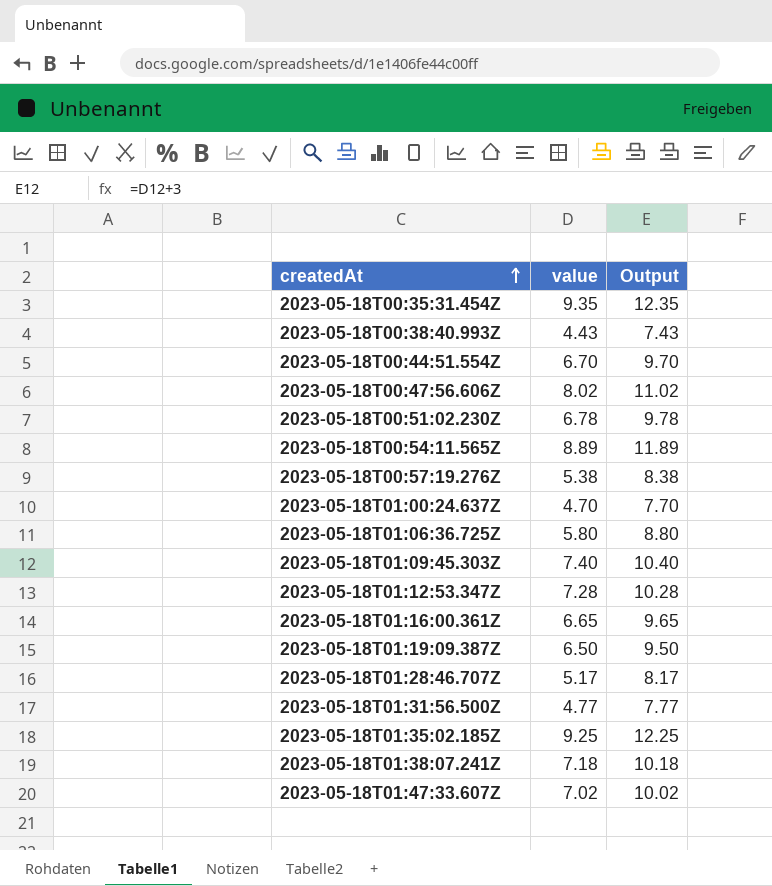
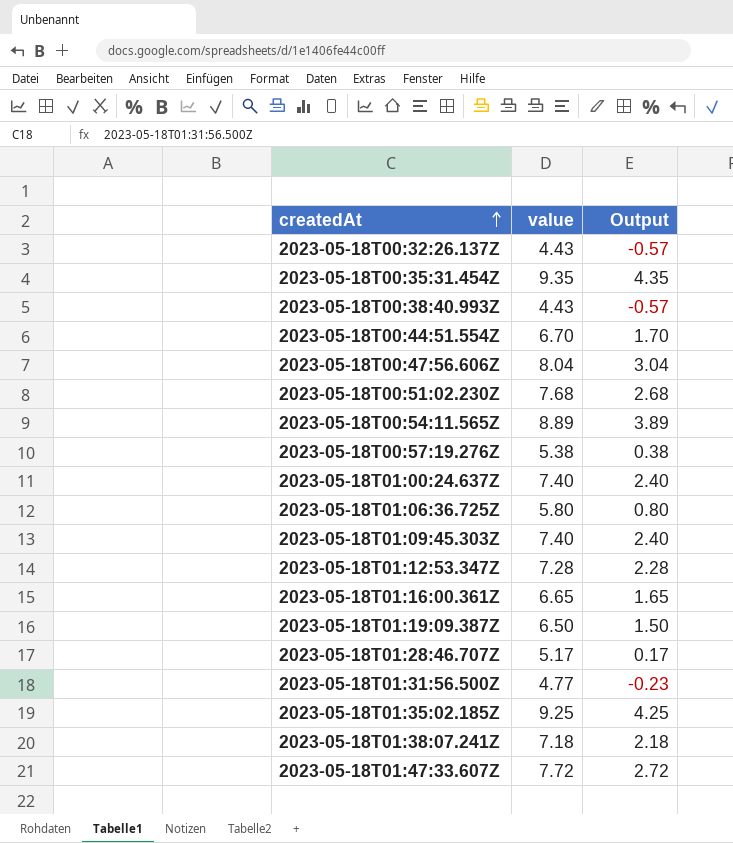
column Output | formula: [value] + 3 -> [value] - 5
row 2023-05-18T00:32:26.137Z: none -> 4.43 | -0.57
2023-05-18T00:47:56.606Z | value: 8.02 -> 8.04
2023-05-18T00:51:02.230Z | value: 6.78 -> 7.68
2023-05-18T01:00:24.637Z | value: 4.70 -> 7.40
2023-05-18T01:47:33.607Z | value: 7.02 -> 7.72

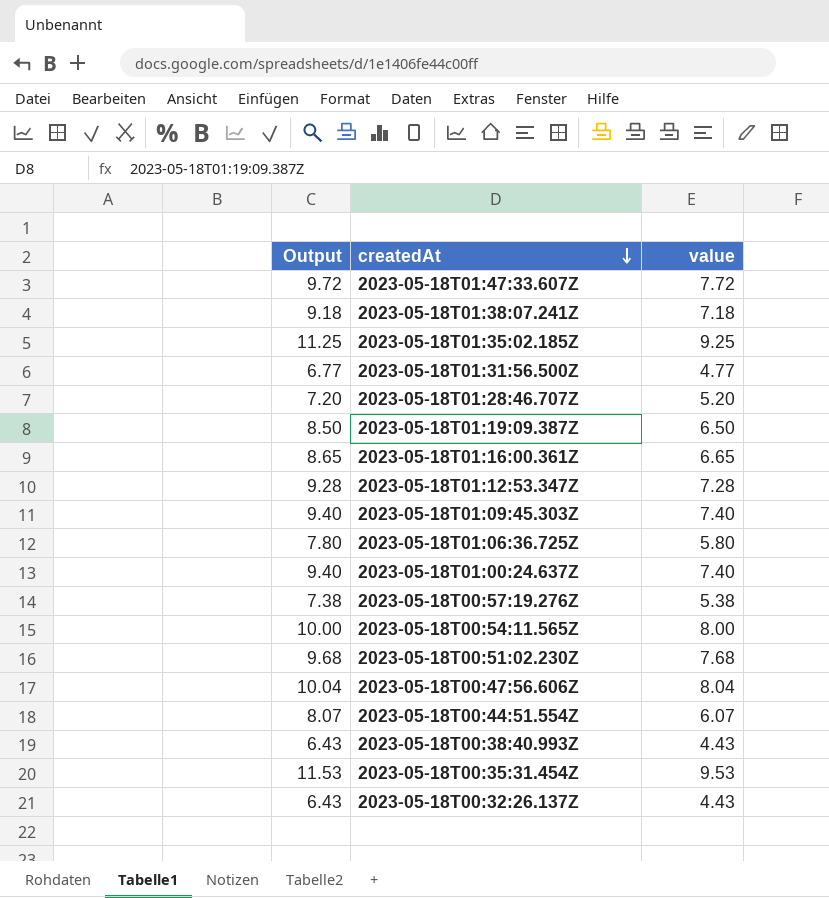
row order: createdAt ascending -> createdAt descending
column Output | formula: [value] - 5 -> [value] + 2
column Output | position: 3 -> 1
2023-05-18T01:28:46.707Z | value: 5.17 -> 5.20
2023-05-18T00:54:11.565Z | value: 8.89 -> 8.00
2023-05-18T00:44:51.554Z | value: 6.70 -> 6.07
2023-05-18T00:35:31.454Z | value: 9.35 -> 9.53

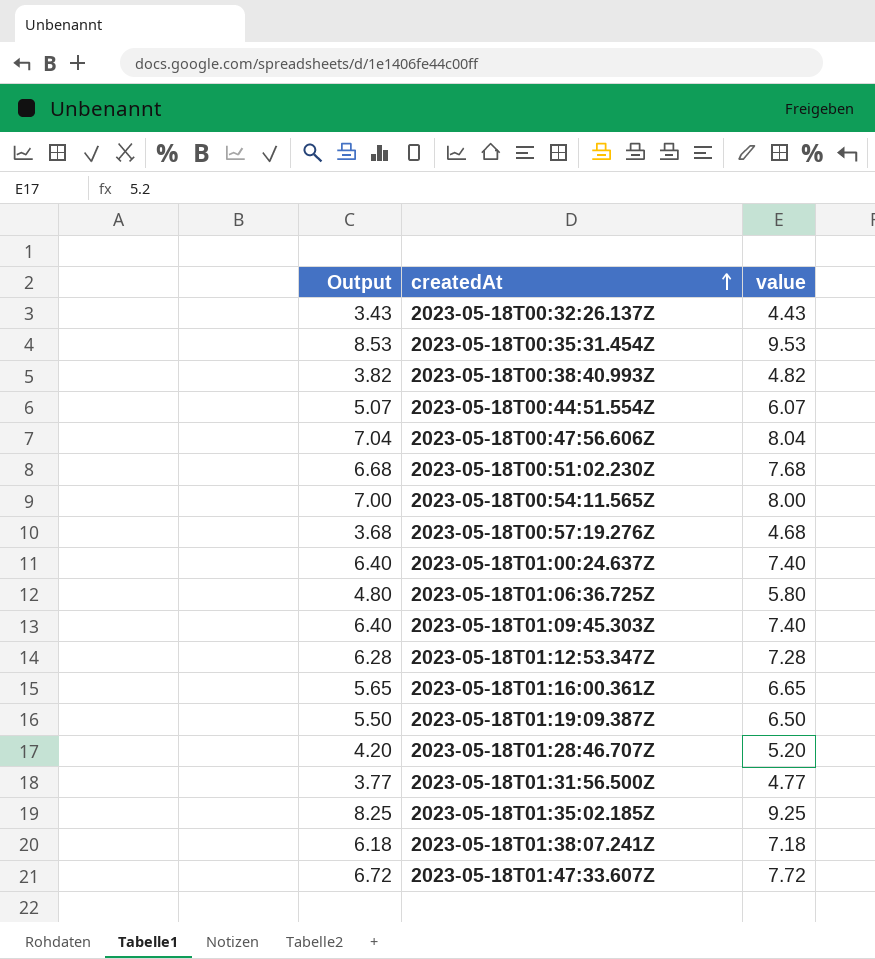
row order: createdAt descending -> createdAt ascending
column Output | formula: [value] + 2 -> [value] - 1
2023-05-18T00:38:40.993Z | value: 4.43 -> 4.82
2023-05-18T00:57:19.276Z | value: 5.38 -> 4.68

